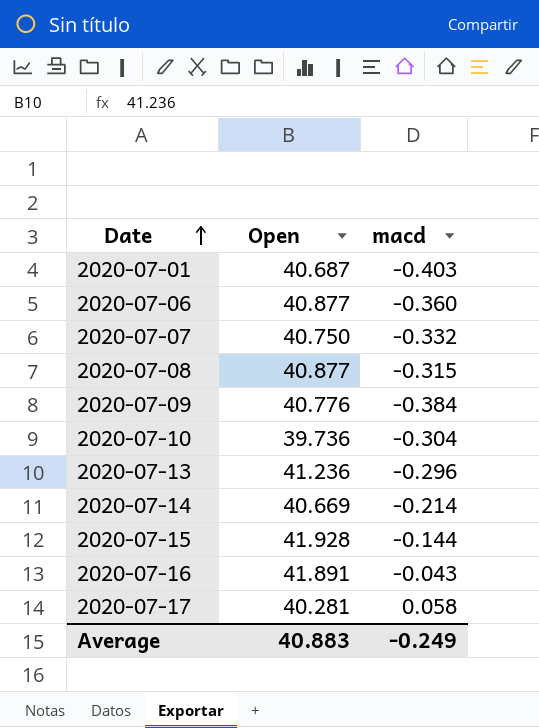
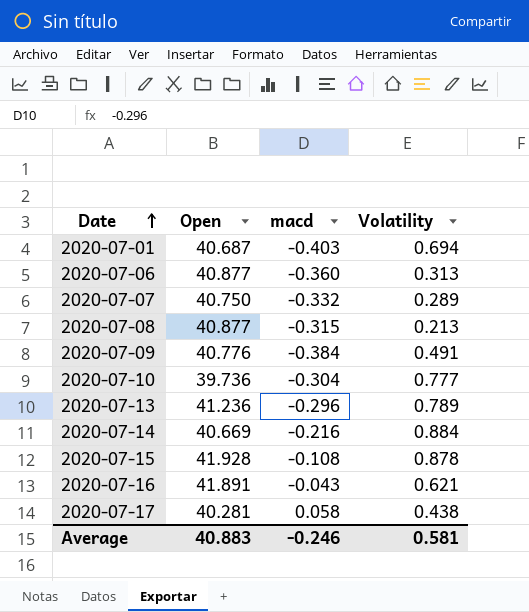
column Volatility | position: none -> 4
2020-07-14 | macd: -0.214 -> -0.216
2020-07-15 | macd: -0.144 -> -0.108
Average | macd: -0.249 -> -0.246

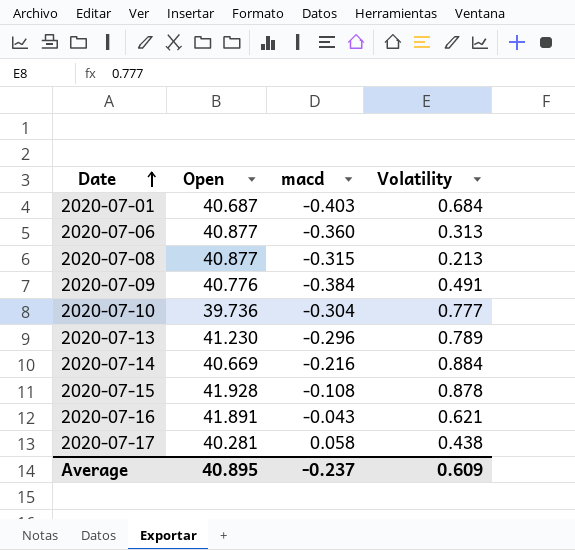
row 2020-07-07: 40.750 | -0.332 | 0.289 -> none
2020-07-01 | Volatility: 0.694 -> 0.684
2020-07-13 | Open: 41.236 -> 41.230
Average | Open: 40.883 -> 40.895
Average | macd: -0.246 -> -0.237
Average | Volatility: 0.581 -> 0.609

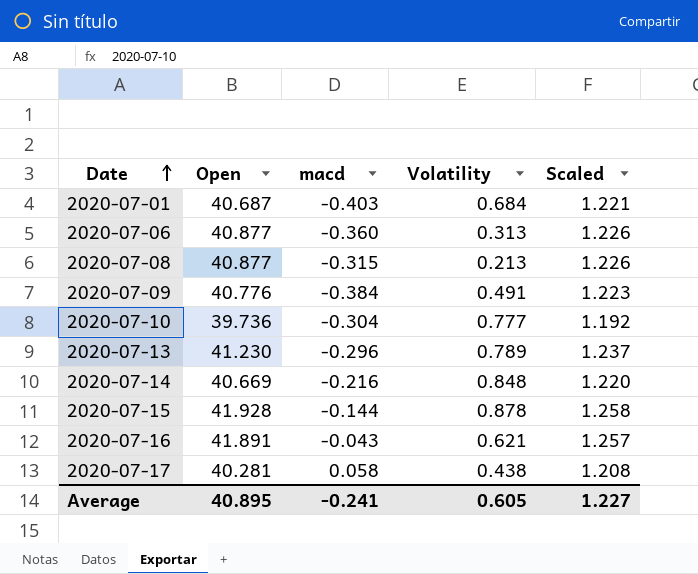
column Scaled | formula: none -> [Open] * 0.03
2020-07-14 | Volatility: 0.884 -> 0.848
2020-07-15 | macd: -0.108 -> -0.144
Average | macd: -0.237 -> -0.241
Average | Volatility: 0.609 -> 0.605

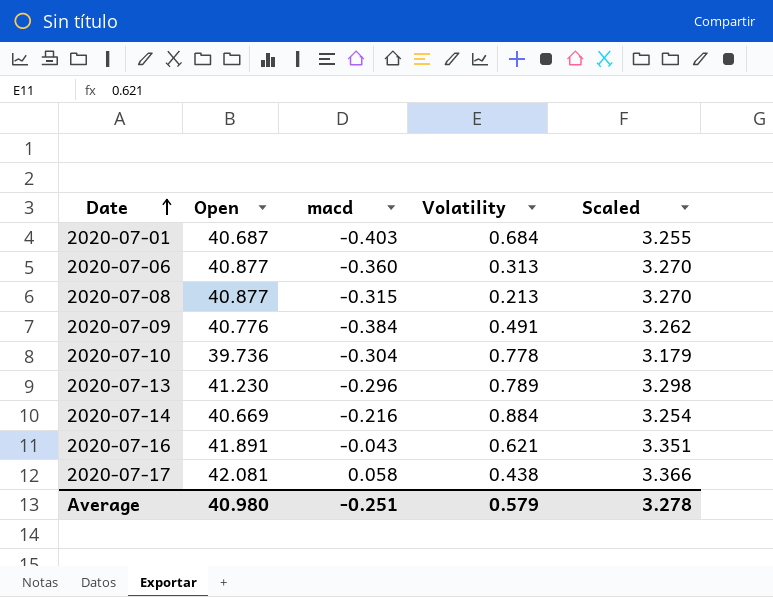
column Scaled | formula: [Open] * 0.03 -> [Open] * 0.08
row 2020-07-15: 41.928 | -0.144 | 0.878 | 1.258 -> none
2020-07-10 | Volatility: 0.777 -> 0.778
2020-07-14 | Volatility: 0.848 -> 0.884
2020-07-17 | Open: 40.281 -> 42.081
Average | Open: 40.895 -> 40.980
Average | macd: -0.241 -> -0.251
Average | Volatility: 0.605 -> 0.579
Average | Scaled: 1.227 -> 3.278

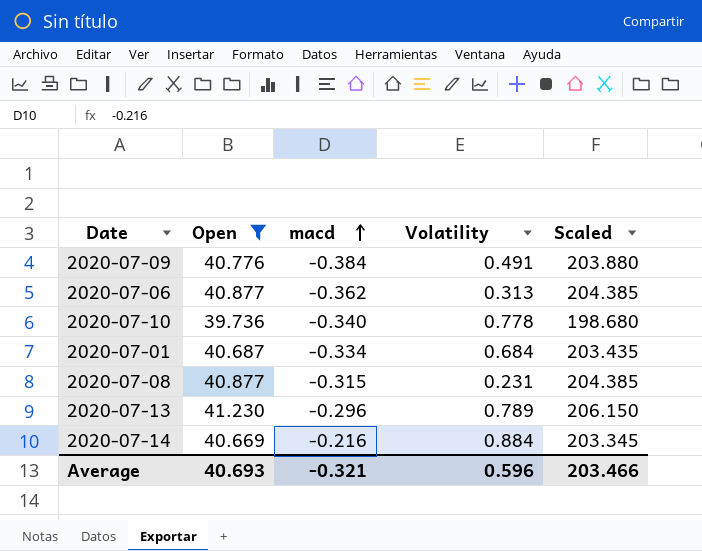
filter: none -> Open <= 41.230
row order: Date ascending -> macd ascending
column Scaled | formula: [Open] * 0.08 -> [Open] * 5
2020-07-06 | macd: -0.360 -> -0.362
2020-07-10 | macd: -0.304 -> -0.340
2020-07-01 | macd: -0.403 -> -0.334
2020-07-08 | Volatility: 0.213 -> 0.231
Average | Open: 40.980 -> 40.693
Average | macd: -0.251 -> -0.321
Average | Volatility: 0.579 -> 0.596
Average | Scaled: 3.278 -> 203.466

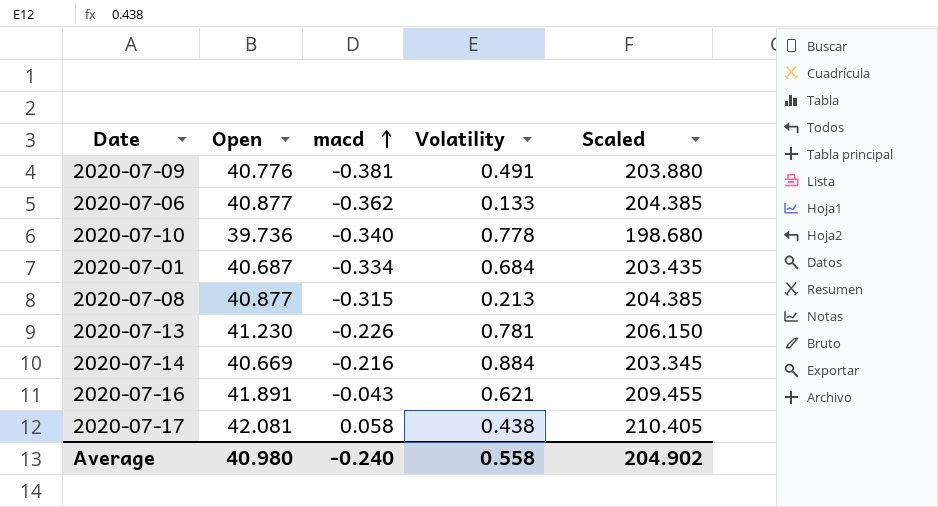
filter: Open <= 41.230 -> none
2020-07-09 | macd: -0.384 -> -0.381
2020-07-06 | Volatility: 0.313 -> 0.133
2020-07-08 | Volatility: 0.231 -> 0.213
2020-07-13 | macd: -0.296 -> -0.226
2020-07-13 | Volatility: 0.789 -> 0.781
Average | Open: 40.693 -> 40.980
Average | macd: -0.321 -> -0.240
Average | Volatility: 0.596 -> 0.558
Average | Scaled: 203.466 -> 204.902

